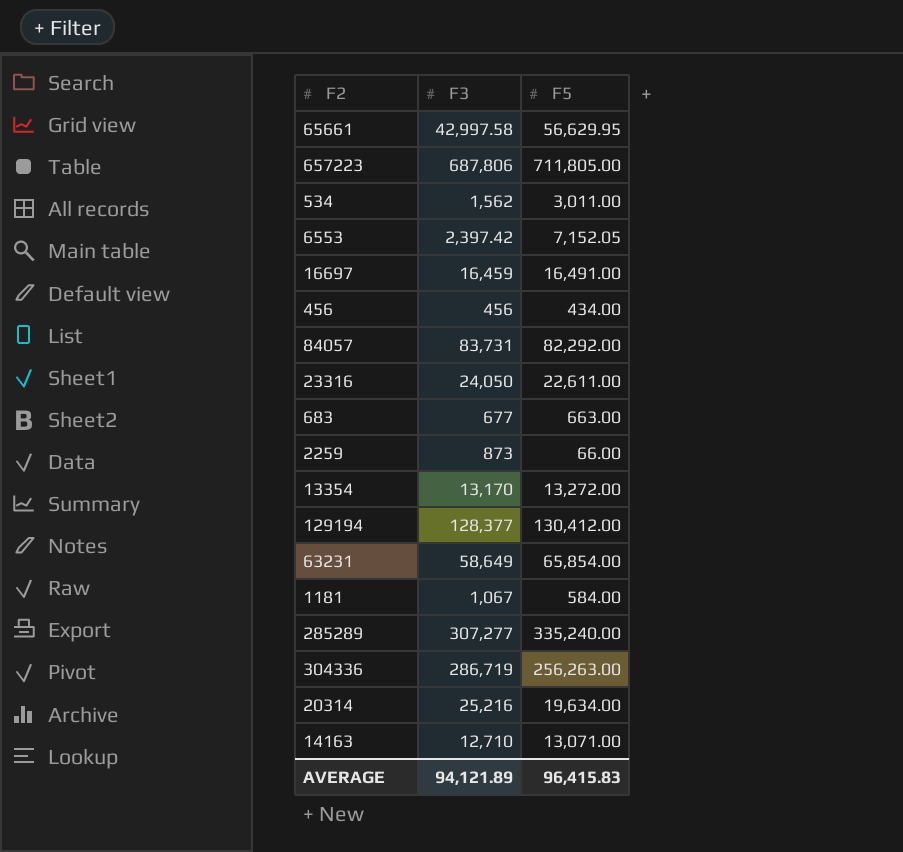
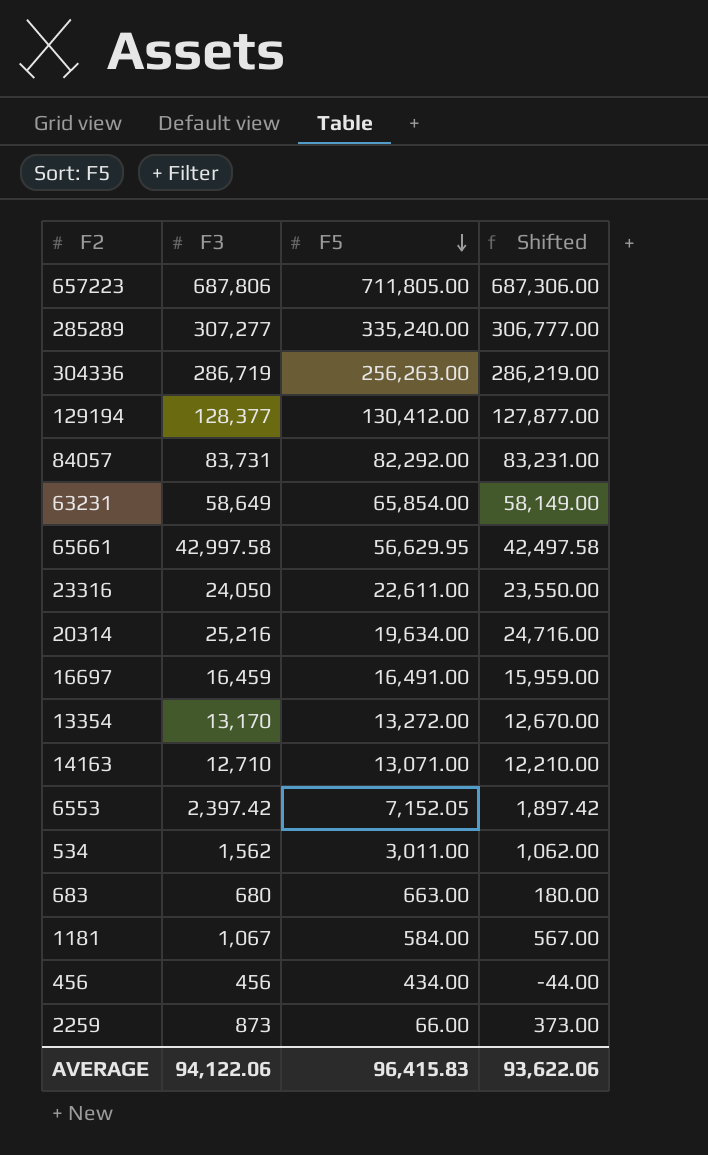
row order: none -> F5 descending
column Shifted | formula: none -> [F3] - 500
683 | F3: 677 -> 680
AVERAGE | F3: 94,121.89 -> 94,122.06

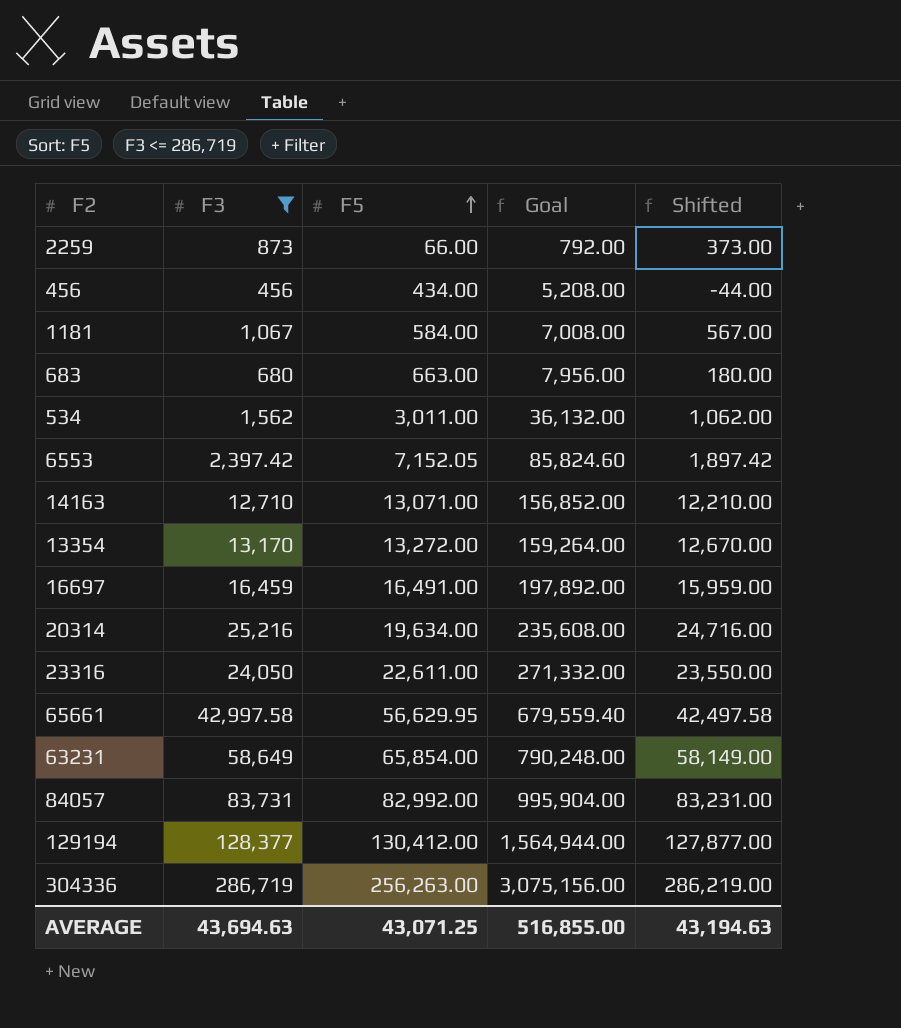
filter: none -> F3 <= 286,719
row order: F5 descending -> F5 ascending
column Goal | formula: none -> [F5] * 12
84057 | F5: 82,292.00 -> 82,992.00
AVERAGE | F3: 94,122.06 -> 43,694.63
AVERAGE | F5: 96,415.83 -> 43,071.25
AVERAGE | Shifted: 93,622.06 -> 43,194.63

